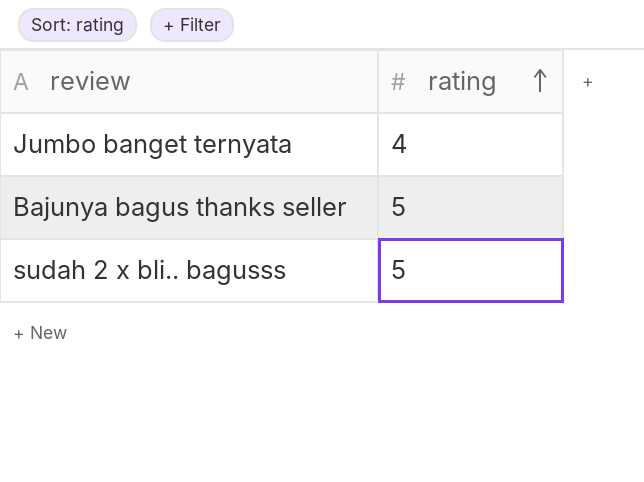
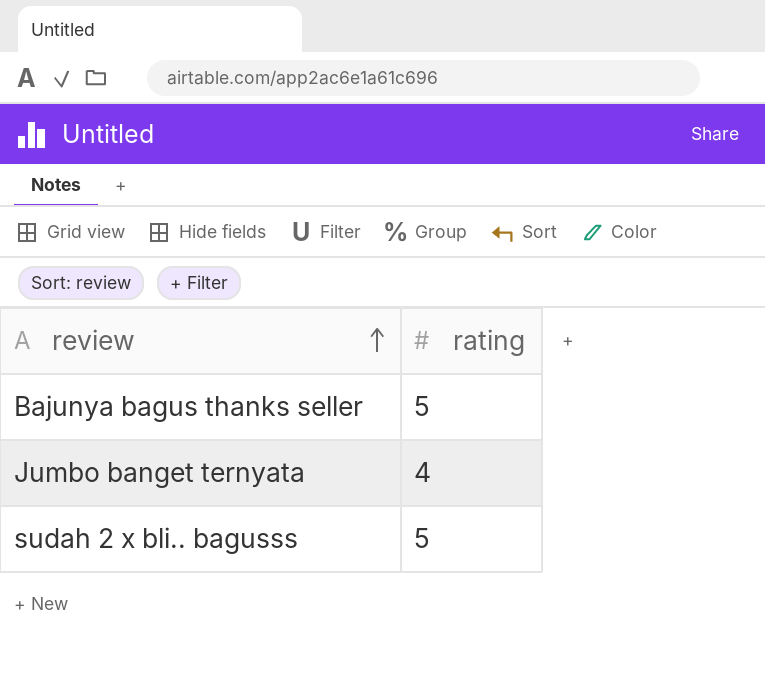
row order: rating ascending -> review ascending

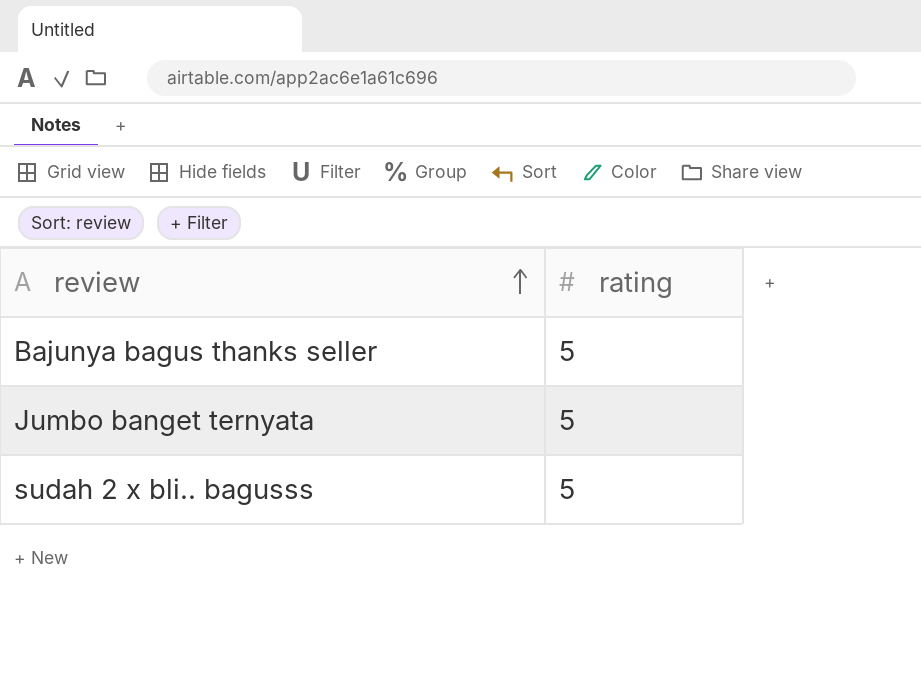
Jumbo banget ternyata | rating: 4 -> 5

